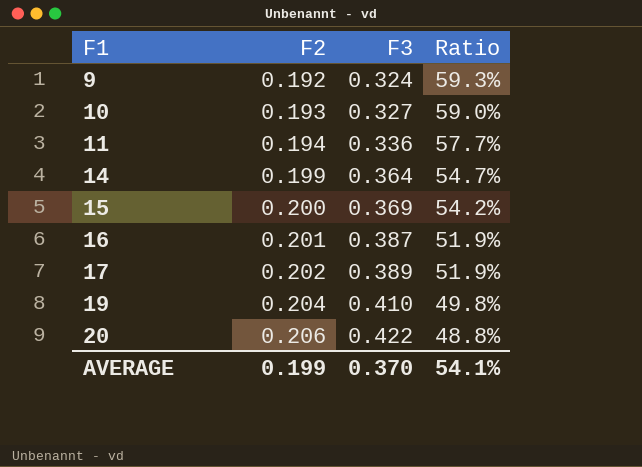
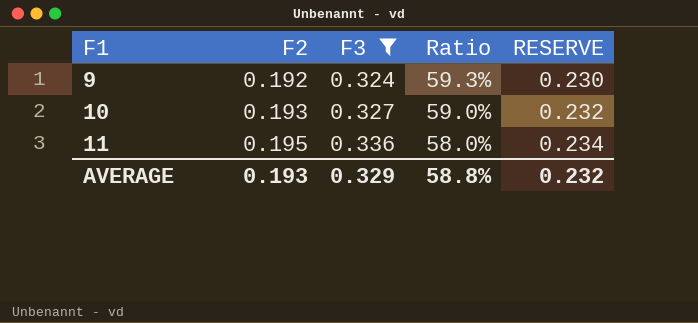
filter: none -> F3 <= 0.336
column RESERVE | formula: none -> [F2] * 1.2
11 | F2: 0.194 -> 0.195
11 | Ratio: 57.7% -> 58.0%
AVERAGE | F2: 0.199 -> 0.193
AVERAGE | F3: 0.370 -> 0.329
AVERAGE | Ratio: 54.1% -> 58.8%

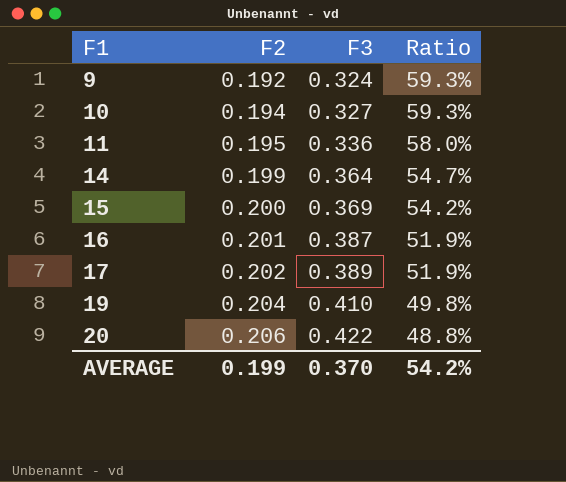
filter: F3 <= 0.336 -> none
column RESERVE | formula: [F2] * 1.2 -> none
10 | F2: 0.193 -> 0.194
10 | Ratio: 59.0% -> 59.3%
AVERAGE | F2: 0.193 -> 0.199
AVERAGE | F3: 0.329 -> 0.370
AVERAGE | Ratio: 58.8% -> 54.2%

